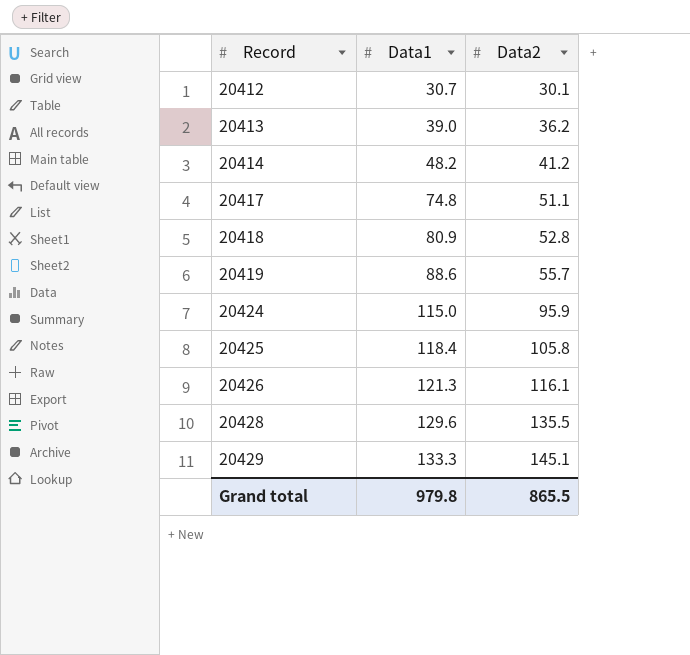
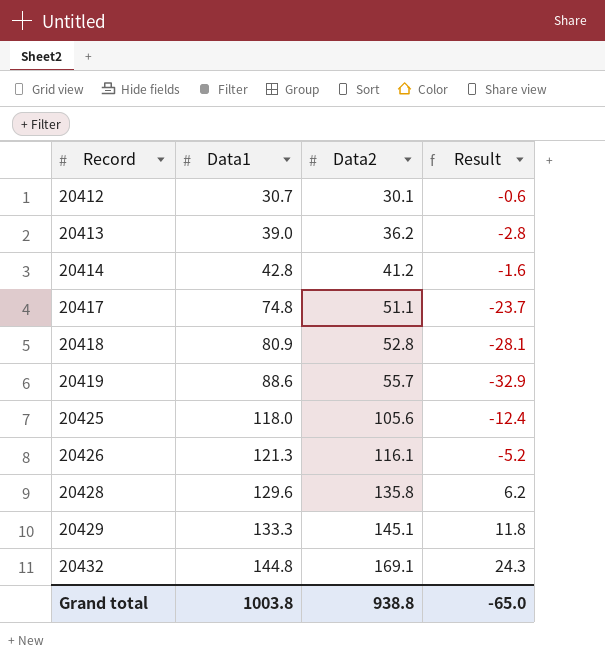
column Result | formula: none -> [Data2] - [Data1]
row 20424: 115.0 | 95.9 -> none
20414 | Data1: 48.2 -> 42.8
20425 | Data1: 118.4 -> 118.0
20425 | Data2: 105.8 -> 105.6
20428 | Data2: 135.5 -> 135.8
row 20432: none -> 144.8 | 169.1 | 24.3
Grand total | Data1: 979.8 -> 1003.8
Grand total | Data2: 865.5 -> 938.8

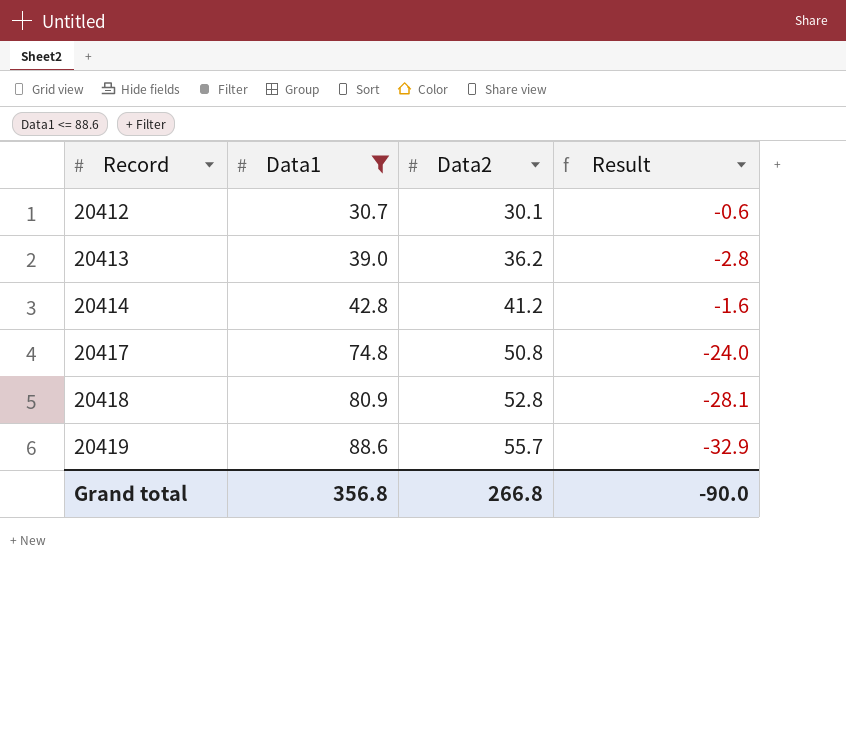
filter: none -> Data1 <= 88.6
20417 | Data2: 51.1 -> 50.8
20417 | Result: -23.7 -> -24.0
Grand total | Data1: 1003.8 -> 356.8
Grand total | Data2: 938.8 -> 266.8
Grand total | Result: -65.0 -> -90.0

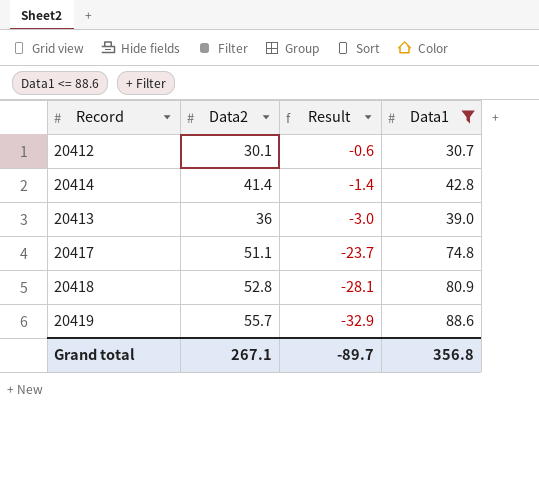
row order: Record ascending -> Result descending
column Data1 | position: 2 -> 4
20414 | Data2: 41.2 -> 41.4
20414 | Result: -1.6 -> -1.4
20413 | Data2: 36.2 -> 36
20413 | Result: -2.8 -> -3.0
20417 | Data2: 50.8 -> 51.1
20417 | Result: -24.0 -> -23.7
Grand total | Data2: 266.8 -> 267.1
Grand total | Result: -90.0 -> -89.7

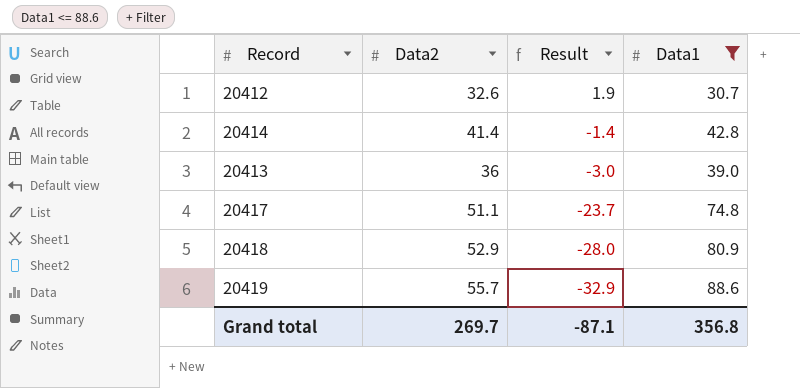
20412 | Data2: 30.1 -> 32.6
20412 | Result: -0.6 -> 1.9
20418 | Data2: 52.8 -> 52.9
20418 | Result: -28.1 -> -28.0
Grand total | Data2: 267.1 -> 269.7
Grand total | Result: -89.7 -> -87.1

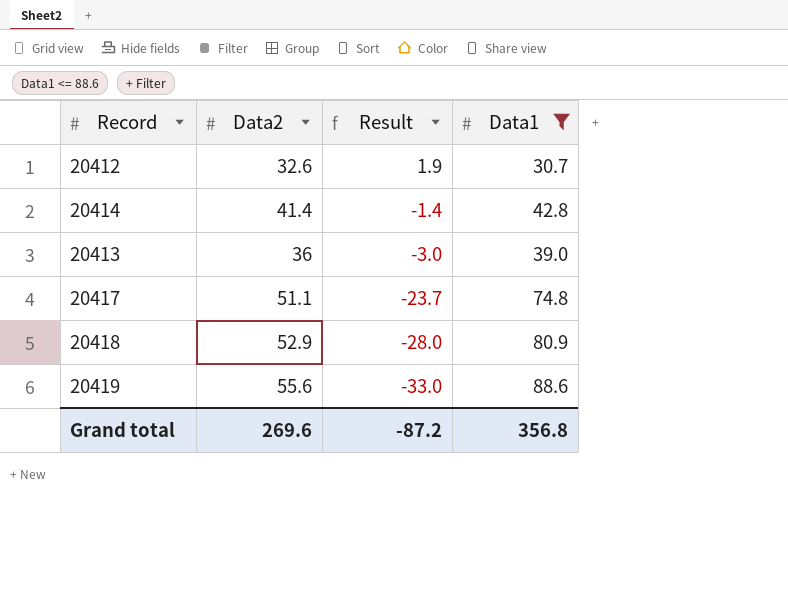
20419 | Data2: 55.7 -> 55.6
20419 | Result: -32.9 -> -33.0
Grand total | Data2: 269.7 -> 269.6
Grand total | Result: -87.1 -> -87.2

